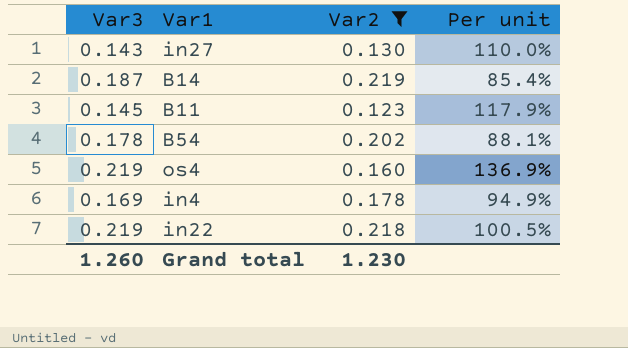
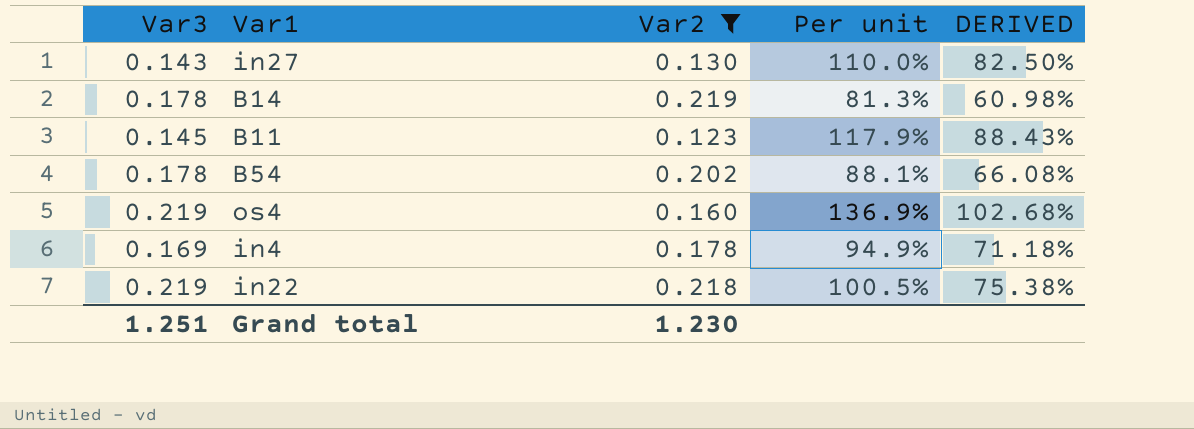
column DERIVED | formula: none -> [Per unit] * 0.75
B14 | Var3: 0.187 -> 0.178
B14 | Per unit: 85.4% -> 81.3%
Grand total | Var3: 1.260 -> 1.251

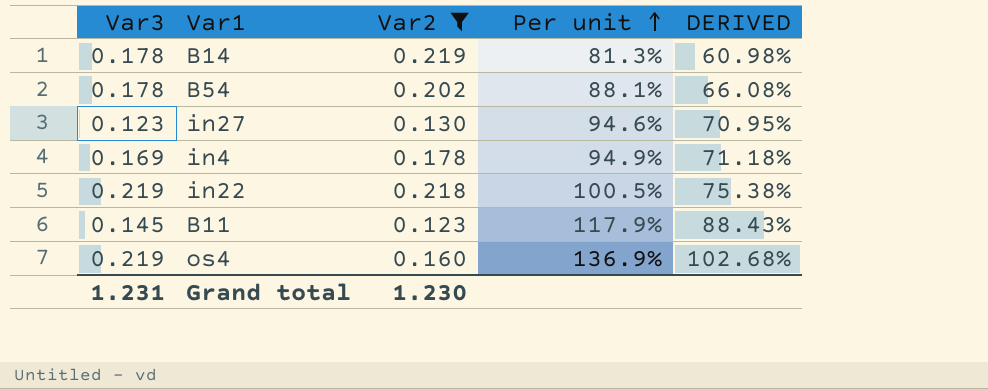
row order: none -> Per unit ascending
in27 | Var3: 0.143 -> 0.123
in27 | Per unit: 110.0% -> 94.6%
in27 | DERIVED: 82.50% -> 70.95%
Grand total | Var3: 1.251 -> 1.231

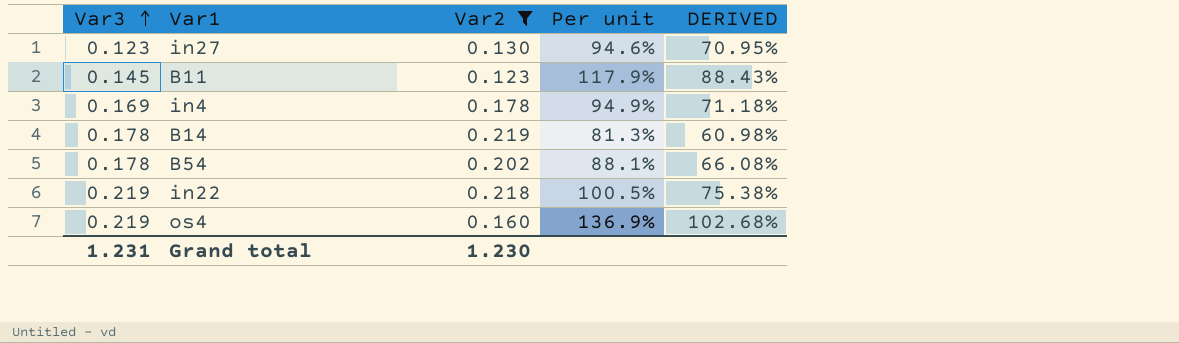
row order: Per unit ascending -> Var3 ascending

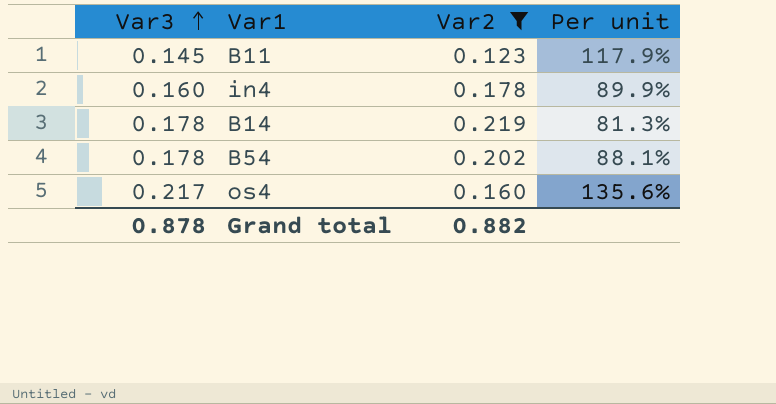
column DERIVED | formula: [Per unit] * 0.75 -> none
row in27: 0.123 | 0.130 | 94.6% | 70.95% -> none
row in22: 0.219 | 0.218 | 100.5% | 75.38% -> none
in4 | Var3: 0.169 -> 0.160
in4 | Per unit: 94.9% -> 89.9%
os4 | Var3: 0.219 -> 0.217
os4 | Per unit: 136.9% -> 135.6%
Grand total | Var3: 1.231 -> 0.878
Grand total | Var2: 1.230 -> 0.882

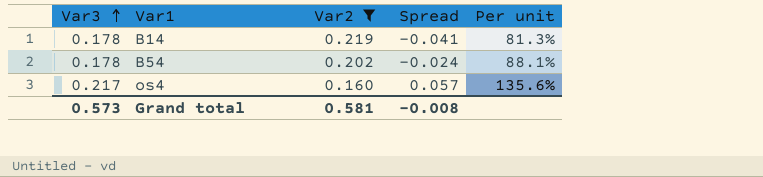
column Spread | formula: none -> [Var3] - [Var2]
row B11: 0.145 | 0.123 | 117.9% -> none
row in4: 0.160 | 0.178 | 89.9% -> none
Grand total | Var3: 0.878 -> 0.573
Grand total | Var2: 0.882 -> 0.581

